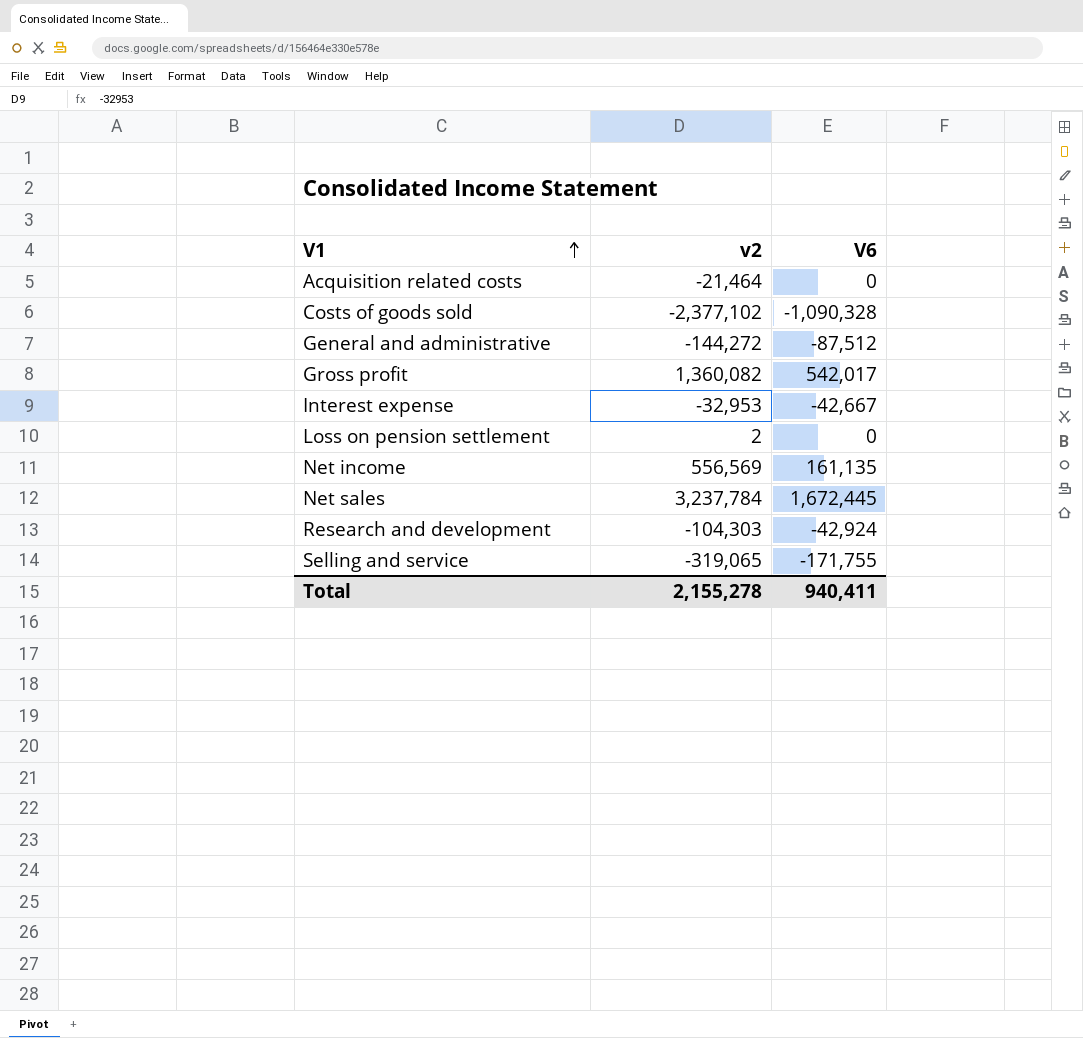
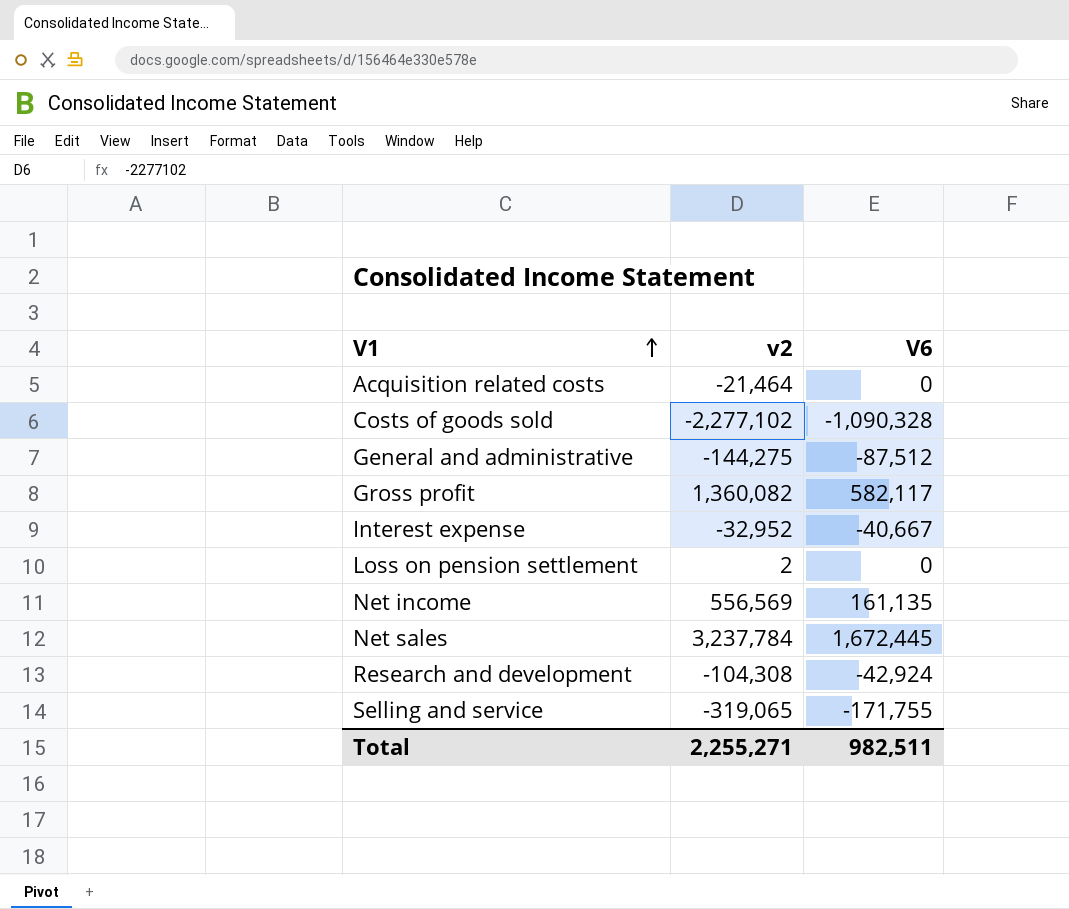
Costs of goods sold | v2: -2,377,102 -> -2,277,102
General and administrative | v2: -144,272 -> -144,275
Gross profit | V6: 542,017 -> 582,117
Interest expense | v2: -32,953 -> -32,952
Interest expense | V6: -42,667 -> -40,667
Research and development | v2: -104,303 -> -104,308
Total | v2: 2,155,278 -> 2,255,271
Total | V6: 940,411 -> 982,511

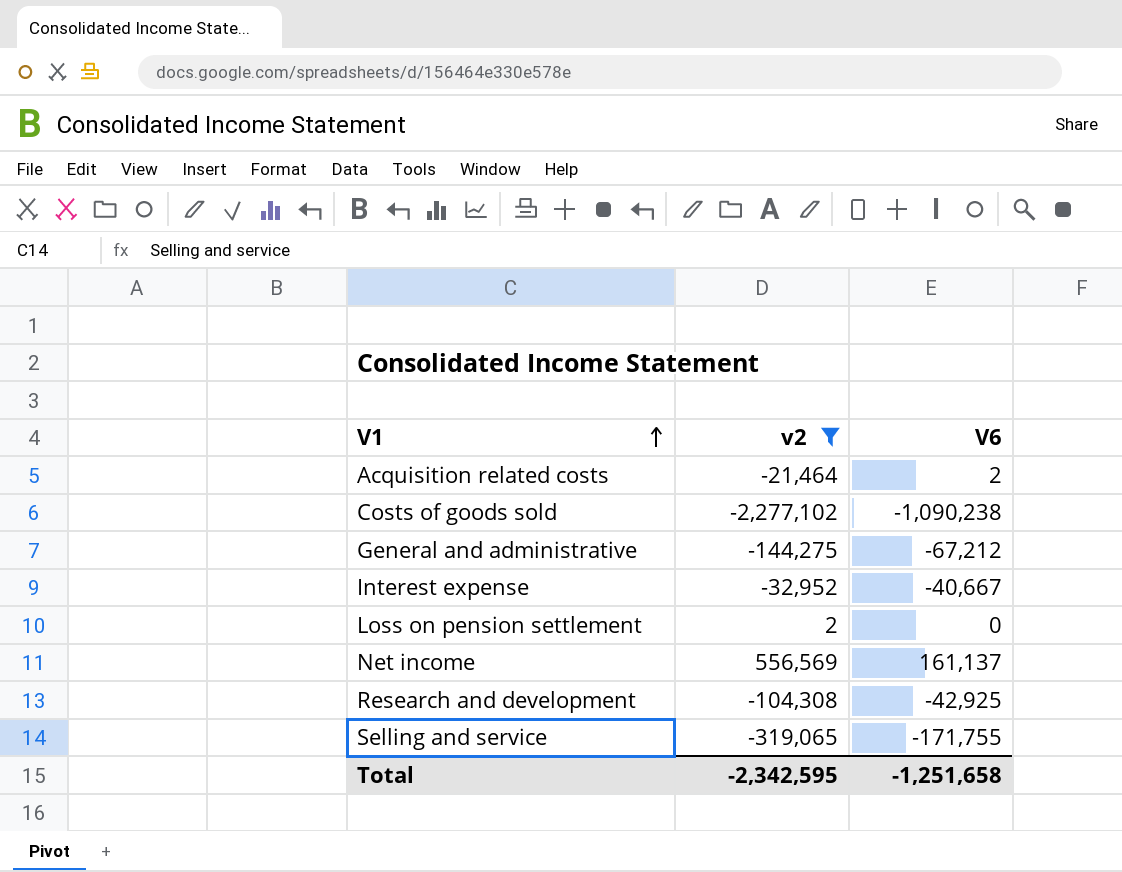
filter: none -> v2 <= 556,569
Acquisition related costs | V6: 0 -> 2
Costs of goods sold | V6: -1,090,328 -> -1,090,238
General and administrative | V6: -87,512 -> -67,212
Net income | V6: 161,135 -> 161,137
Research and development | V6: -42,924 -> -42,925
Total | v2: 2,255,271 -> -2,342,595
Total | V6: 982,511 -> -1,251,658

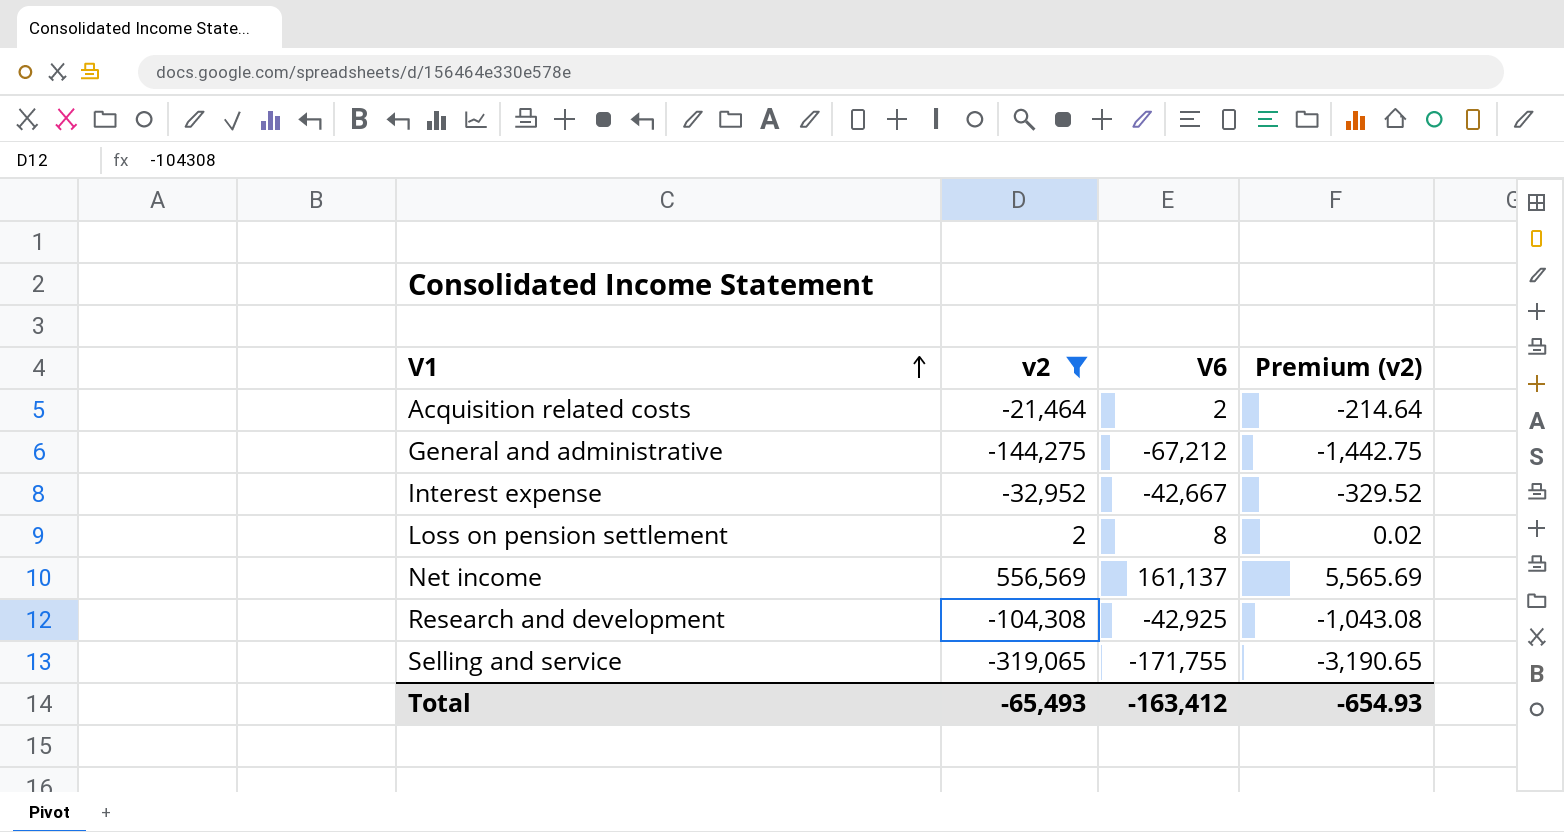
column Premium (v2) | formula: none -> [v2] * 0.01
row Costs of goods sold: -2,277,102 | -1,090,238 -> none
Interest expense | V6: -40,667 -> -42,667
Loss on pension settlement | V6: 0 -> 8
Total | v2: -2,342,595 -> -65,493
Total | V6: -1,251,658 -> -163,412

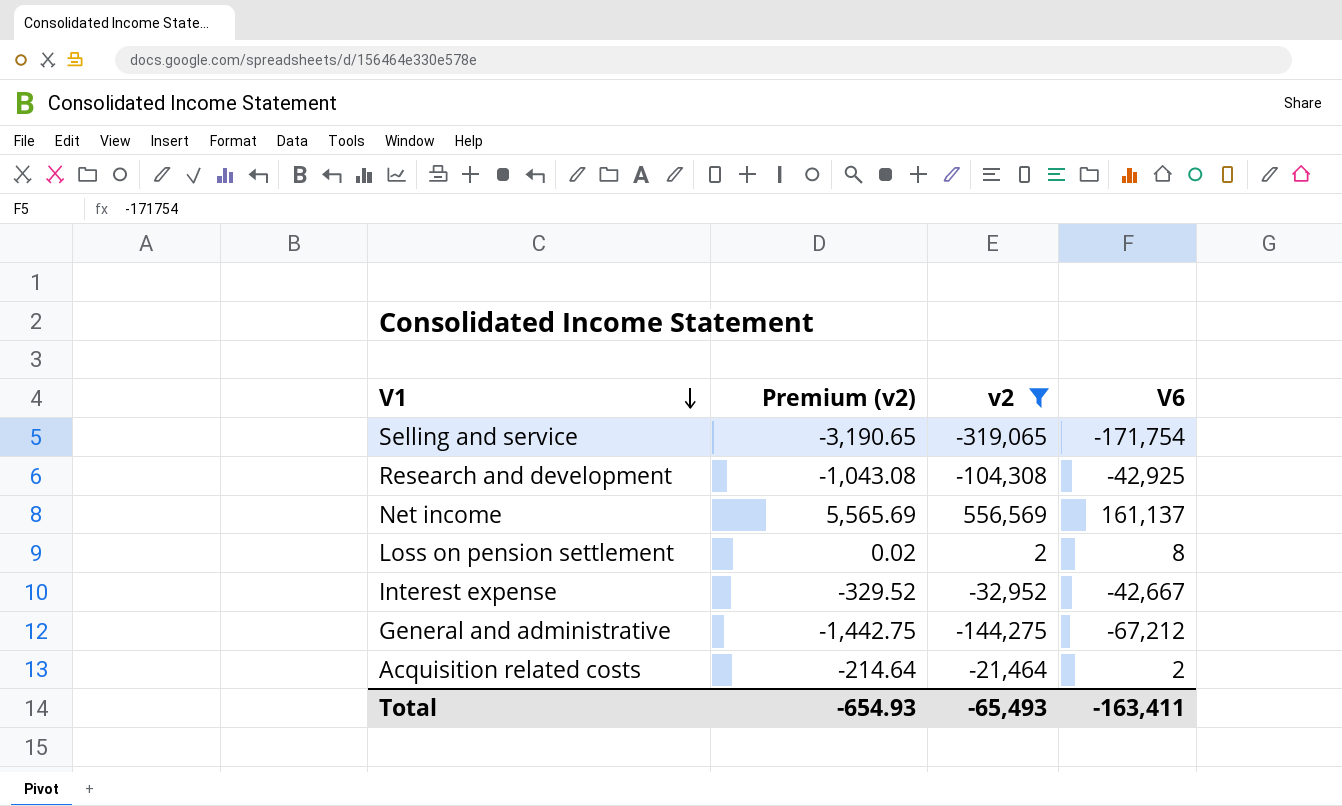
row order: V1 ascending -> V1 descending
column Premium (v2) | position: 4 -> 2
Selling and service | V6: -171,755 -> -171,754
Total | V6: -163,412 -> -163,411

